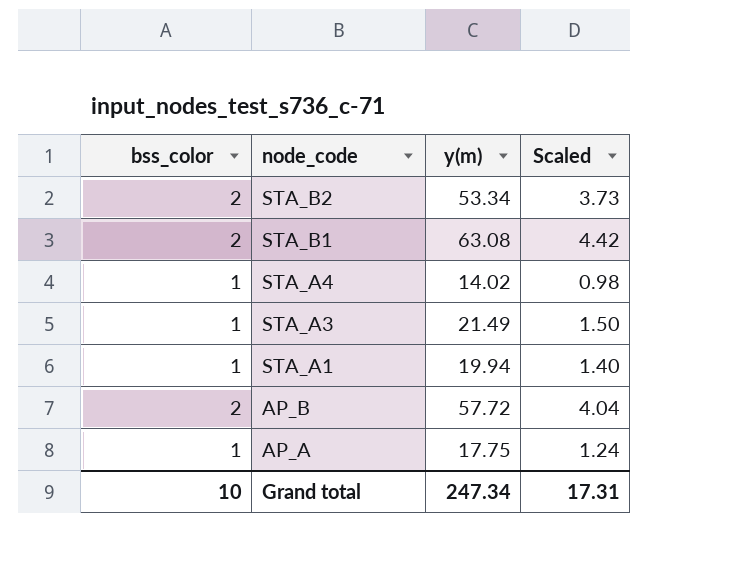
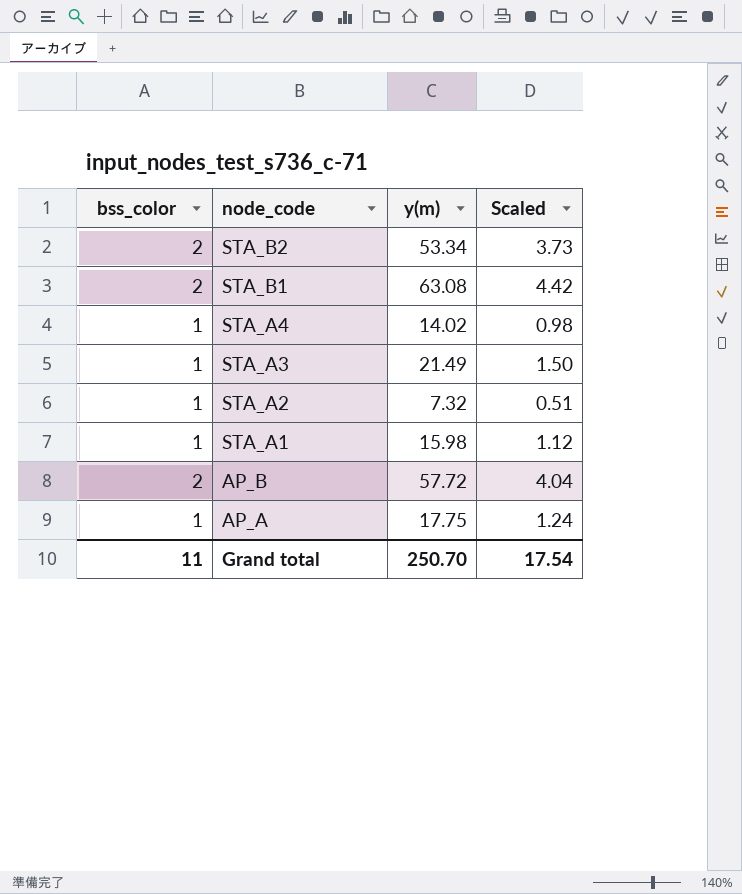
row STA_A2: none -> 1 | 7.32 | 0.51
STA_A1 | y(m): 19.94 -> 15.98
STA_A1 | Scaled: 1.40 -> 1.12
Grand total | bss_color: 10 -> 11
Grand total | y(m): 247.34 -> 250.70
Grand total | Scaled: 17.31 -> 17.54

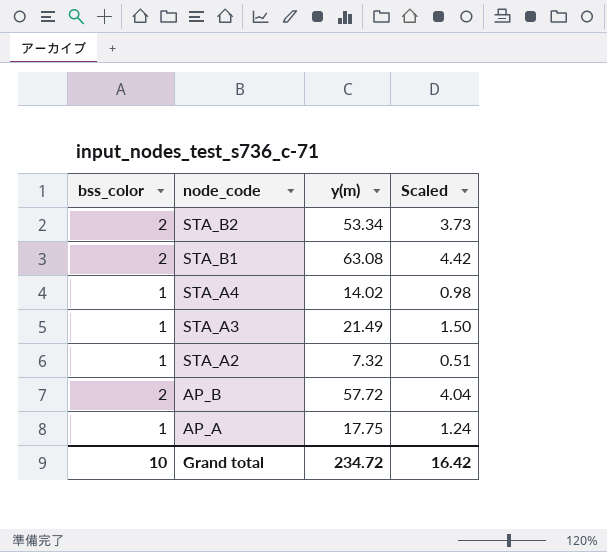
row STA_A1: 1 | 15.98 | 1.12 -> none
Grand total | bss_color: 11 -> 10
Grand total | y(m): 250.70 -> 234.72
Grand total | Scaled: 17.54 -> 16.42

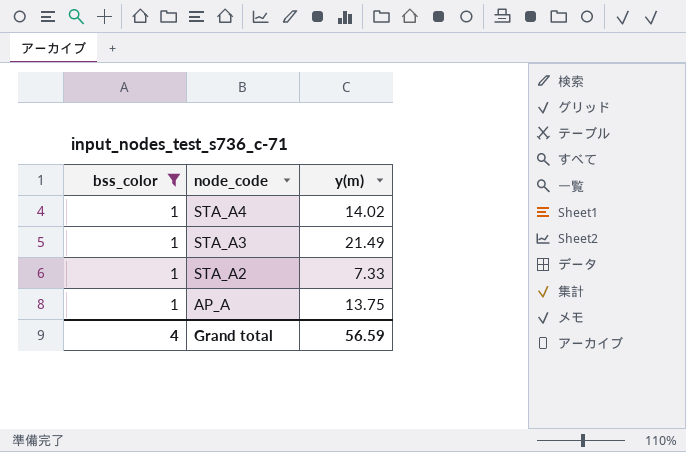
filter: none -> bss_color = 1
column Scaled | formula: [y(m)] * 0.07 -> none
STA_A2 | y(m): 7.32 -> 7.33
AP_A | y(m): 17.75 -> 13.75
Grand total | bss_color: 10 -> 4
Grand total | y(m): 234.72 -> 56.59

